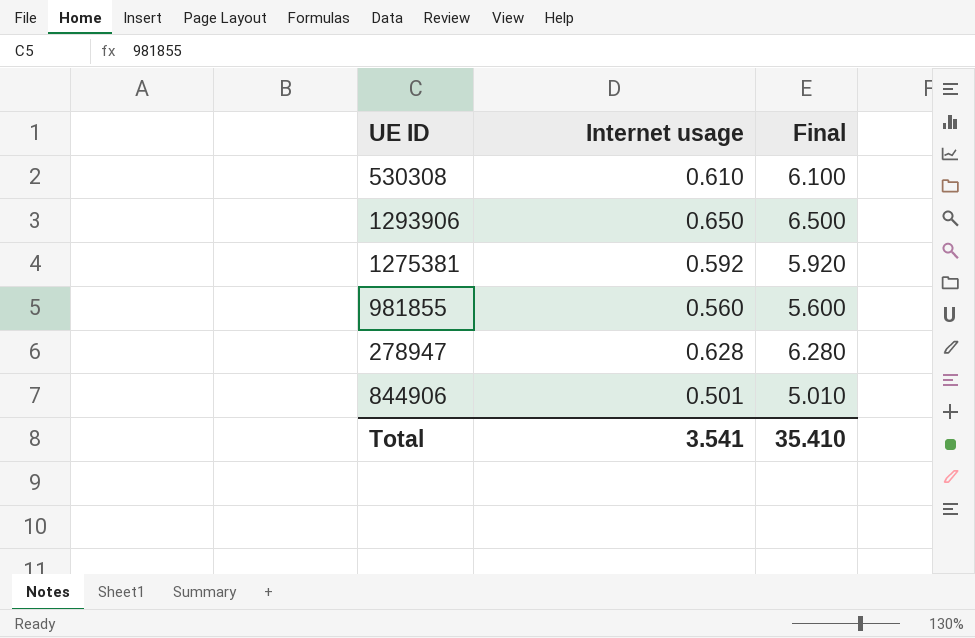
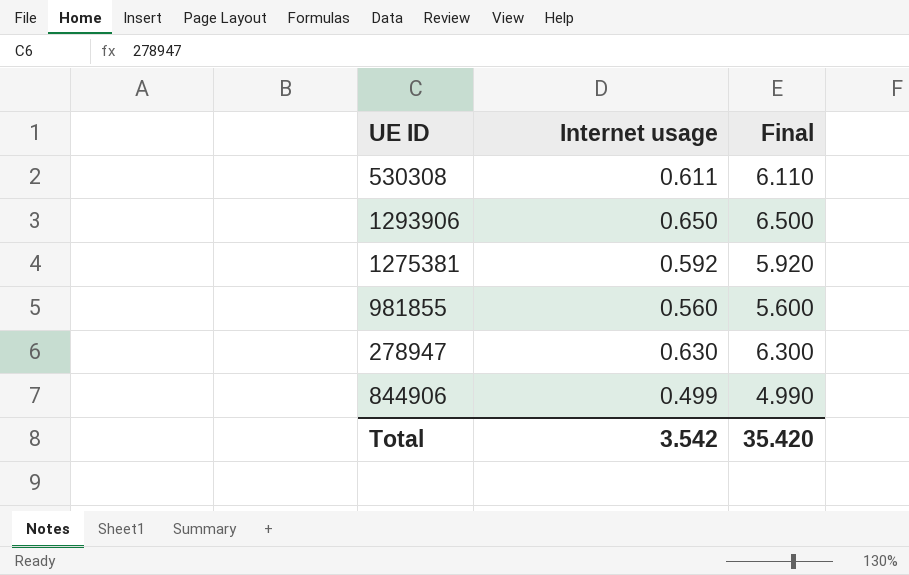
530308 | Internet usage: 0.610 -> 0.611
530308 | Final: 6.100 -> 6.110
278947 | Internet usage: 0.628 -> 0.630
278947 | Final: 6.280 -> 6.300
844906 | Internet usage: 0.501 -> 0.499
844906 | Final: 5.010 -> 4.990
Total | Internet usage: 3.541 -> 3.542
Total | Final: 35.410 -> 35.420

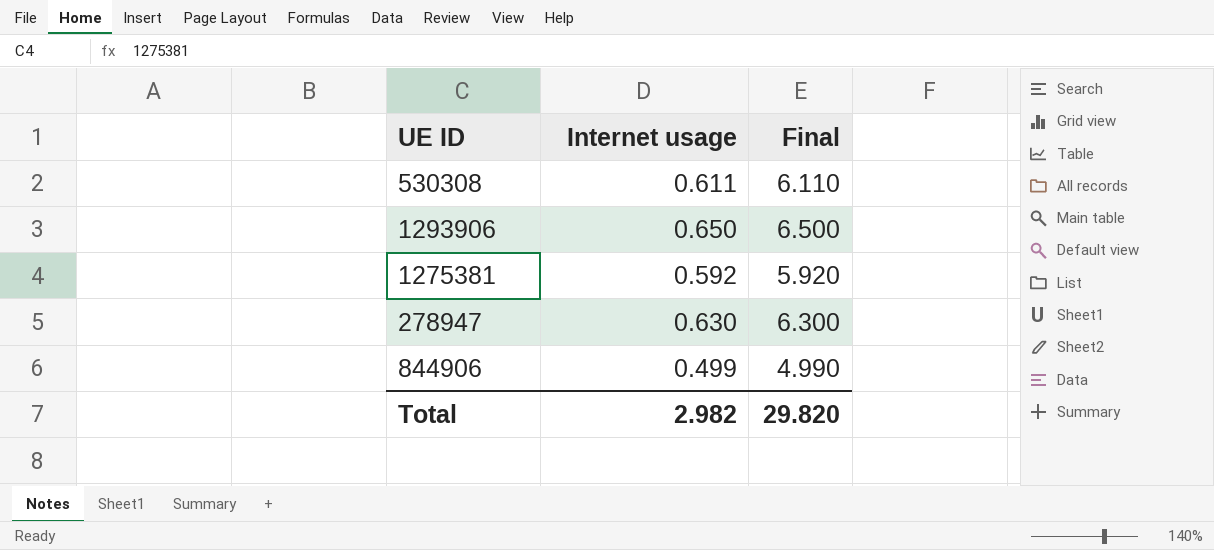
row 981855: 0.560 | 5.600 -> none
Total | Internet usage: 3.542 -> 2.982
Total | Final: 35.420 -> 29.820

